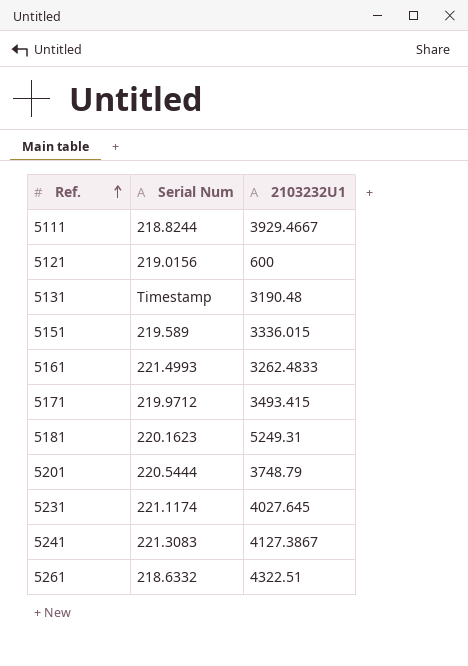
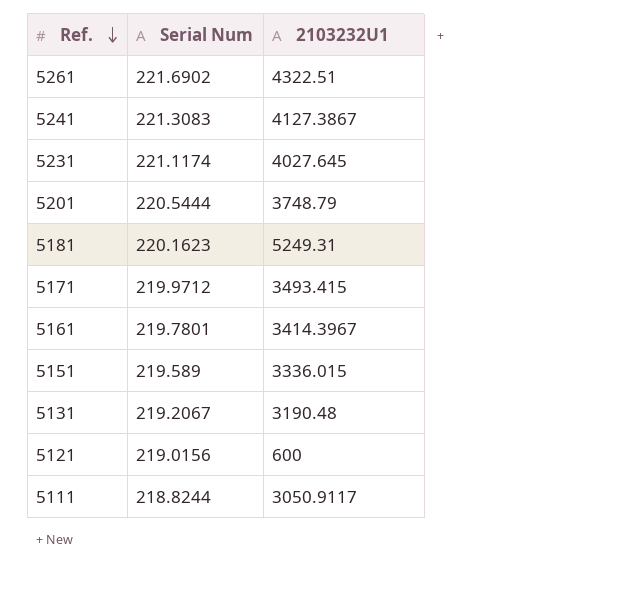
row order: Ref. ascending -> Ref. descending
5261 | Serial Num: 218.6332 -> 221.6902
5161 | Serial Num: 221.4993 -> 219.7801
5161 | 2103232U1: 3262.4833 -> 3414.3967
5131 | Serial Num: Timestamp -> 219.2067
5111 | 2103232U1: 3929.4667 -> 3050.9117

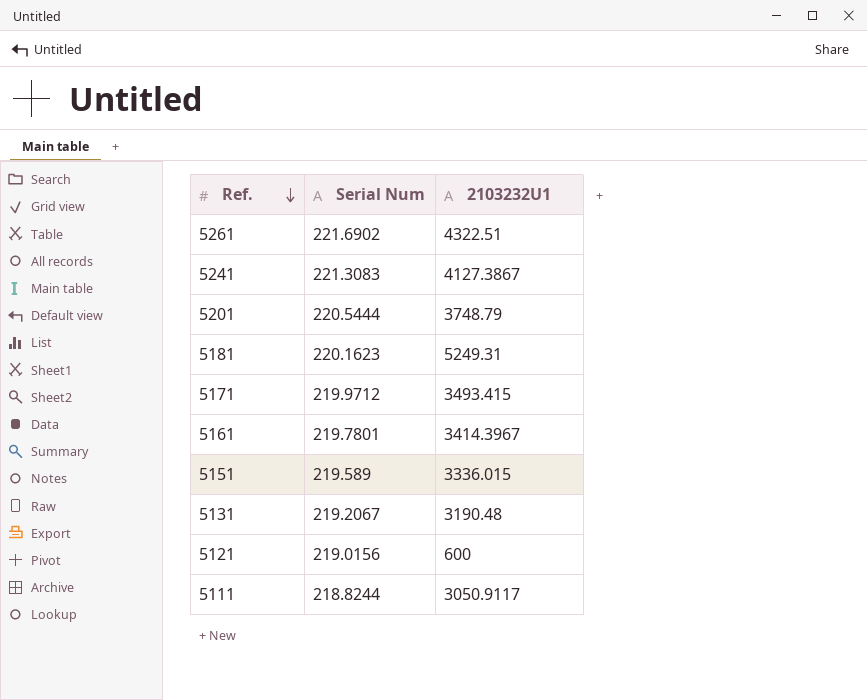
row 5231: 221.1174 | 4027.645 -> none

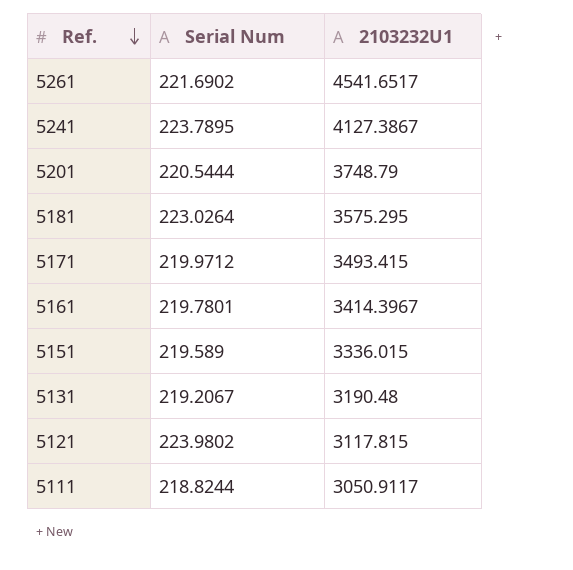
5261 | 2103232U1: 4322.51 -> 4541.6517
5241 | Serial Num: 221.3083 -> 223.7895
5181 | Serial Num: 220.1623 -> 223.0264
5181 | 2103232U1: 5249.31 -> 3575.295
5121 | Serial Num: 219.0156 -> 223.9802
5121 | 2103232U1: 600 -> 3117.815

